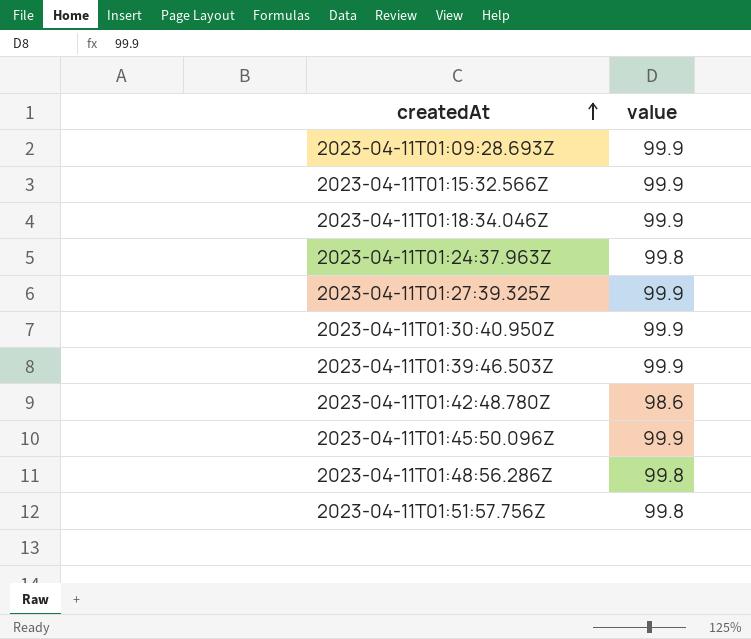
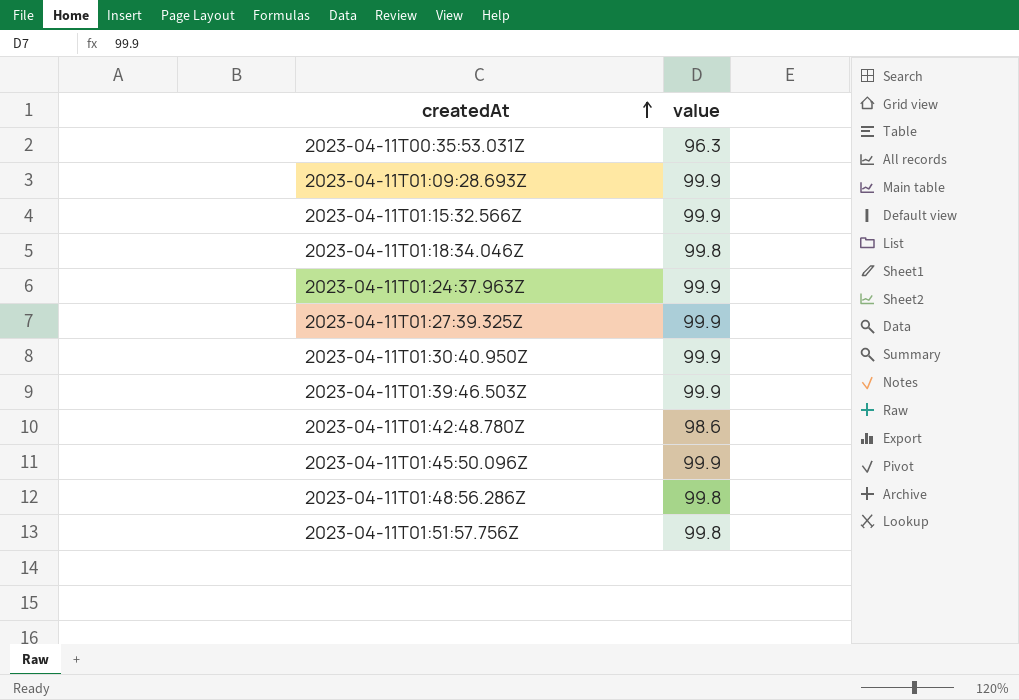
row 2023-04-11T00:35:53.031Z: none -> 96.3
2023-04-11T01:18:34.046Z | value: 99.9 -> 99.8
2023-04-11T01:24:37.963Z | value: 99.8 -> 99.9

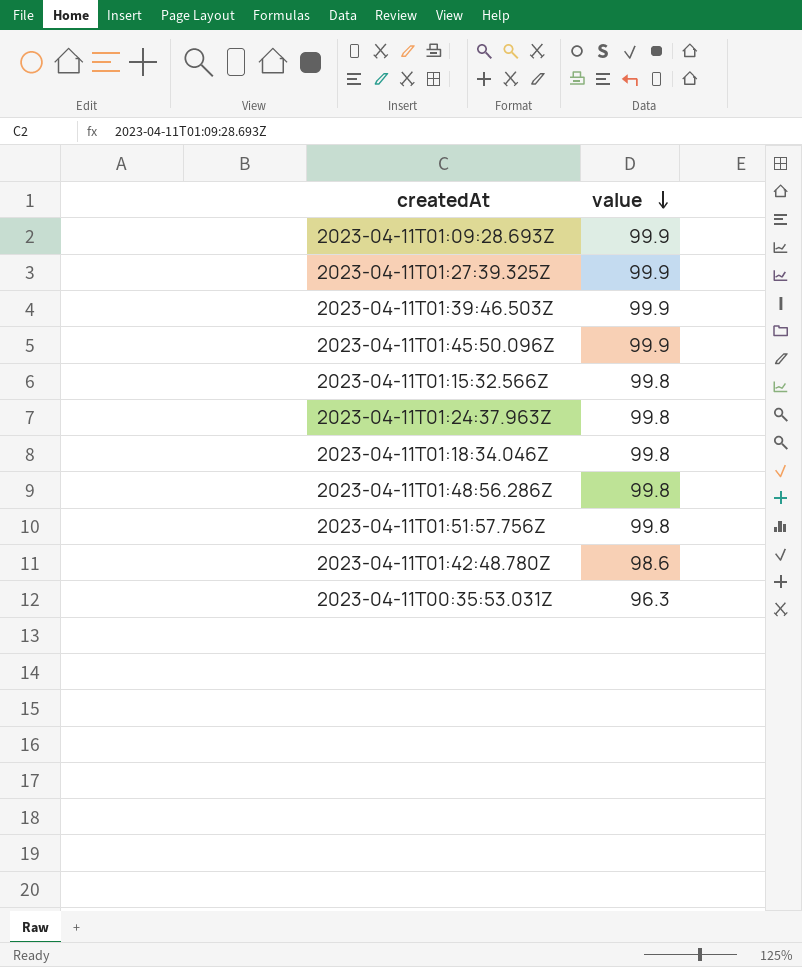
row order: createdAt ascending -> value descending
row 2023-04-11T01:30:40.950Z: 99.9 -> none
2023-04-11T01:15:32.566Z | value: 99.9 -> 99.8
2023-04-11T01:24:37.963Z | value: 99.9 -> 99.8

